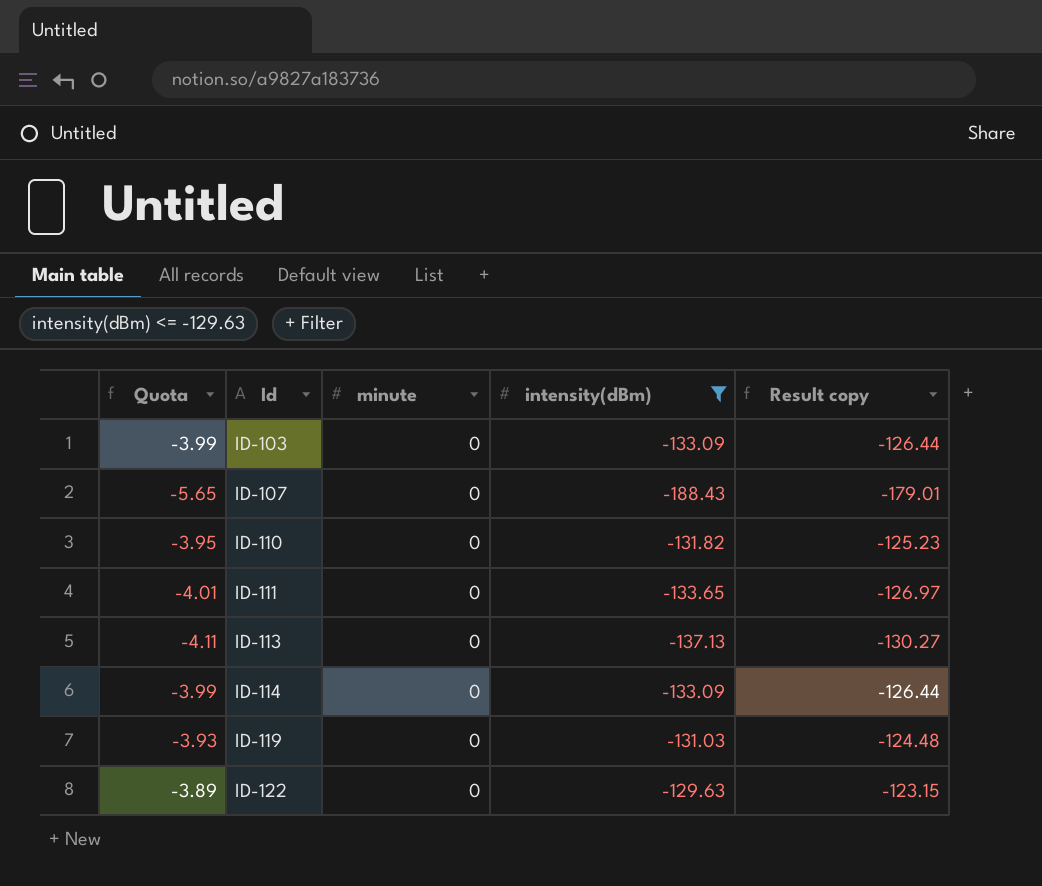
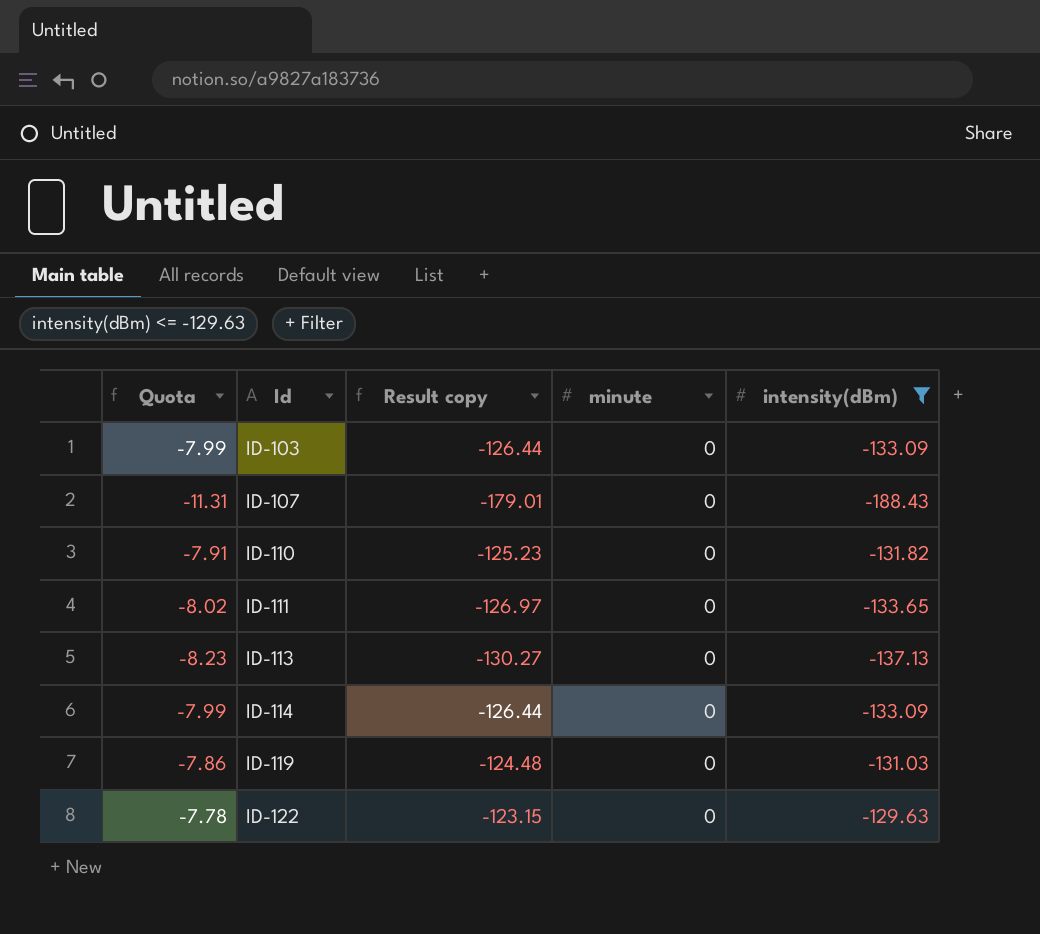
column Quota | formula: [intensity(dBm)] * 0.03 -> [intensity(dBm)] * 0.06
column Result copy | position: 5 -> 3

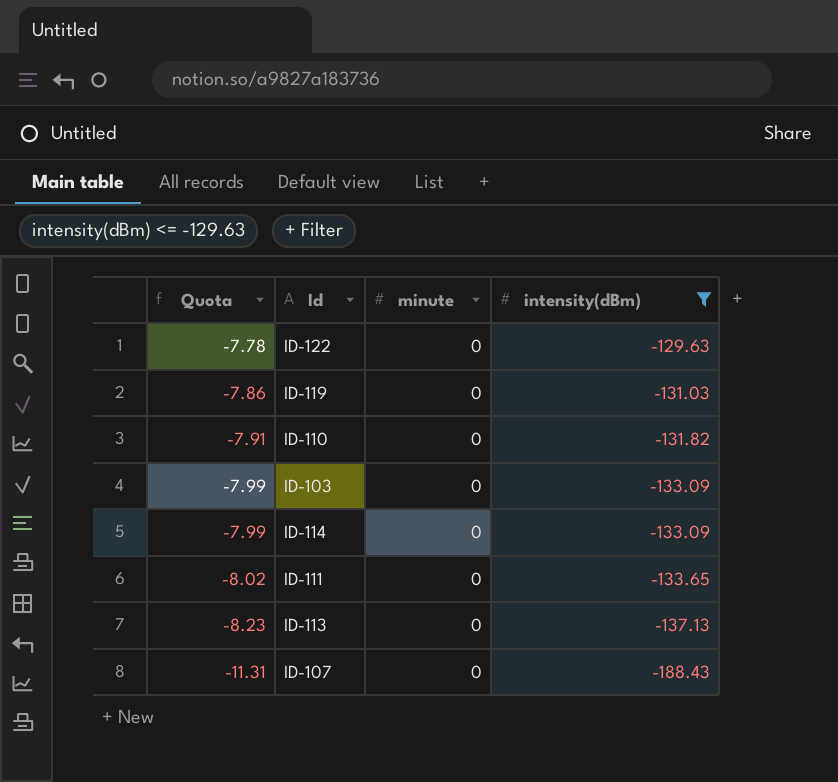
row order: Id ascending -> Quota descending
column Result copy | formula: [intensity(dBm)] * 0.95 -> none

